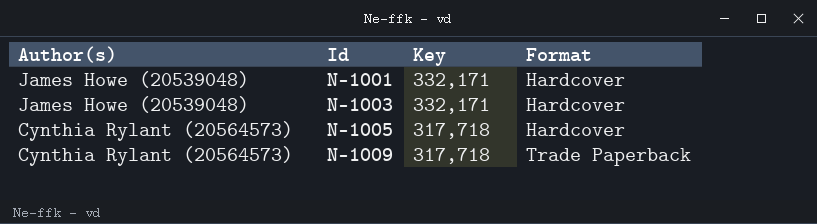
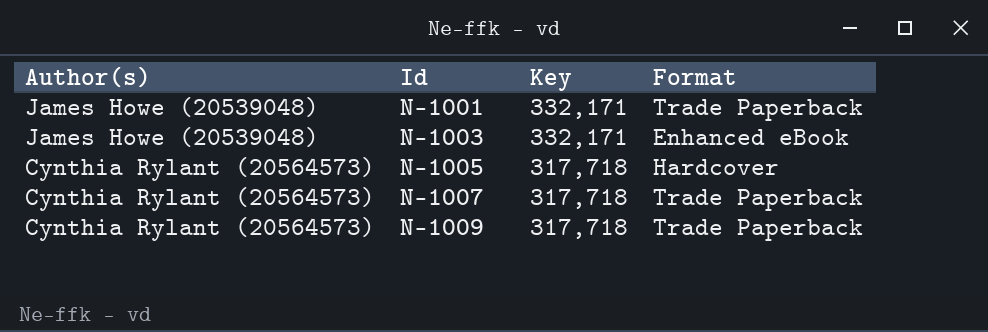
N-1001 | Format: Hardcover -> Trade Paperback
N-1003 | Format: Hardcover -> Enhanced eBook
row N-1007: none -> Cynthia Rylant (20564573) | 317,718 | Trade Paperback

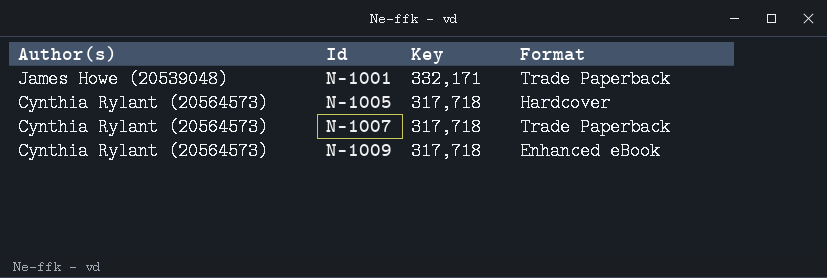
row N-1003: James Howe (20539048) | 332,171 | Enhanced eBook -> none
N-1009 | Format: Trade Paperback -> Enhanced eBook

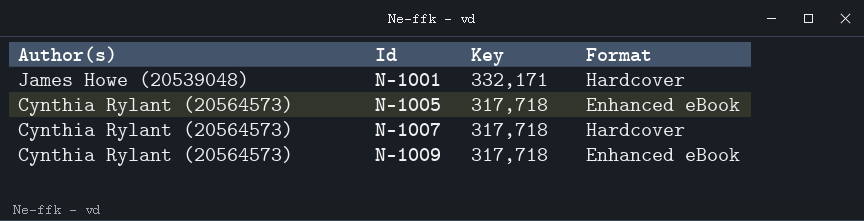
N-1001 | Format: Trade Paperback -> Hardcover
N-1005 | Format: Hardcover -> Enhanced eBook
N-1007 | Format: Trade Paperback -> Hardcover

